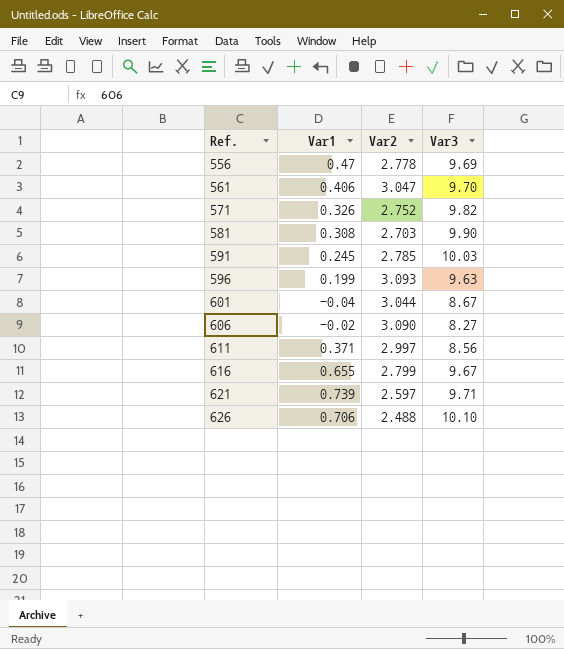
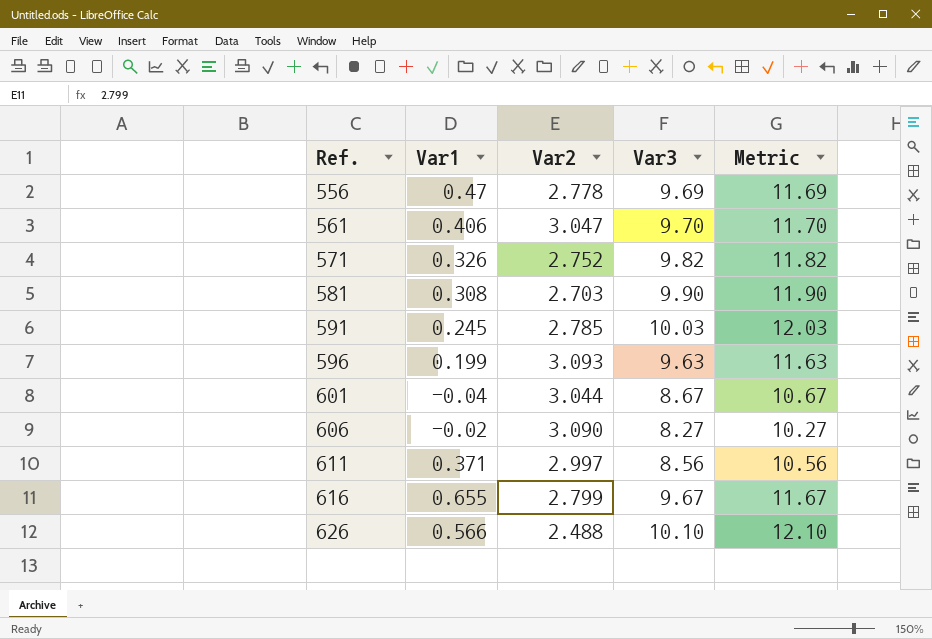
column Metric | formula: none -> [Var3] + 2
row 621: 0.739 | 2.597 | 9.71 -> none
626 | Var1: 0.706 -> 0.566

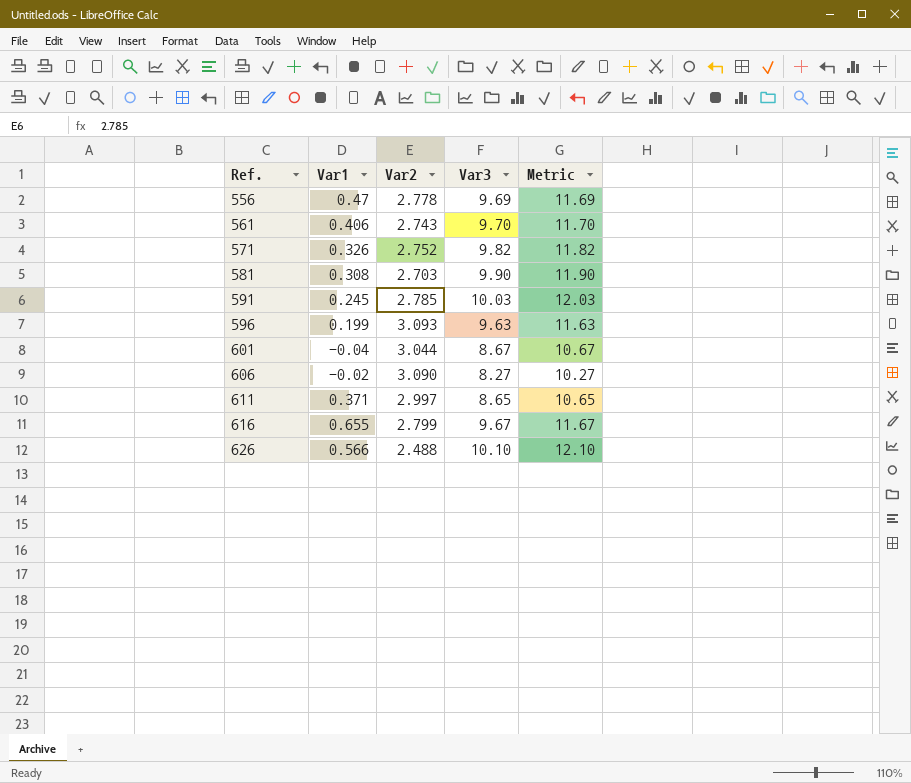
561 | Var2: 3.047 -> 2.743
611 | Var3: 8.56 -> 8.65
611 | Metric: 10.56 -> 10.65

